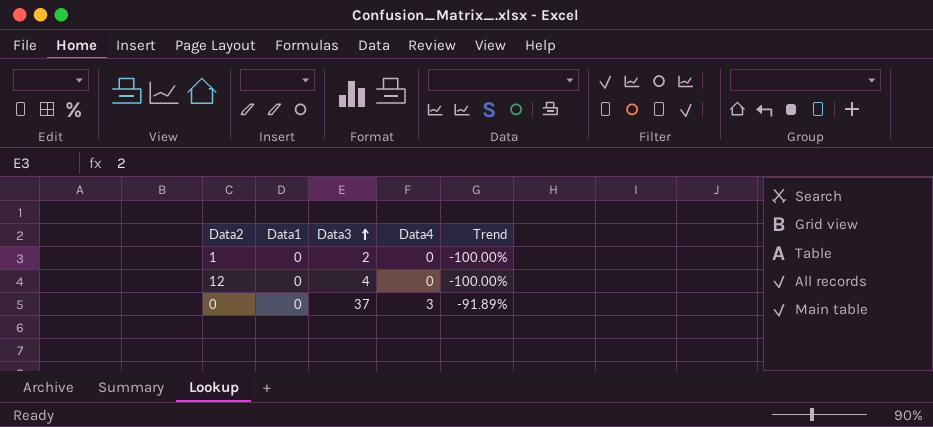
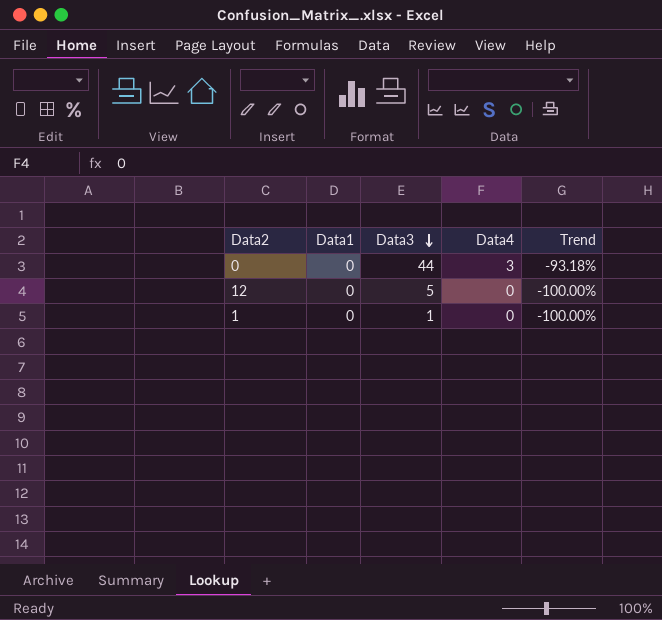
row order: Data3 ascending -> Data3 descending
0 | Data3: 37 -> 44
0 | Trend: -91.89% -> -93.18%
12 | Data3: 4 -> 5
1 | Data3: 2 -> 1

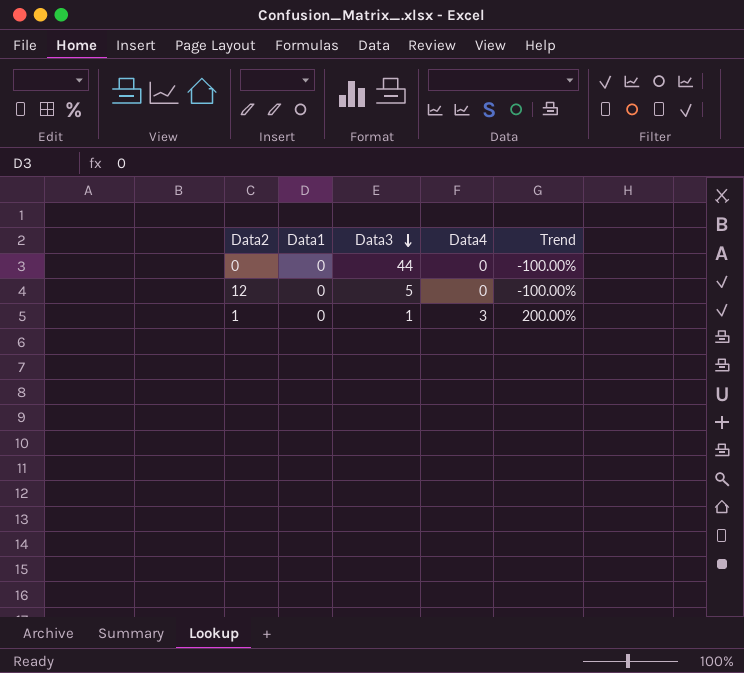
0 | Data4: 3 -> 0
0 | Trend: -93.18% -> -100.00%
1 | Data4: 0 -> 3
1 | Trend: -100.00% -> 200.00%

